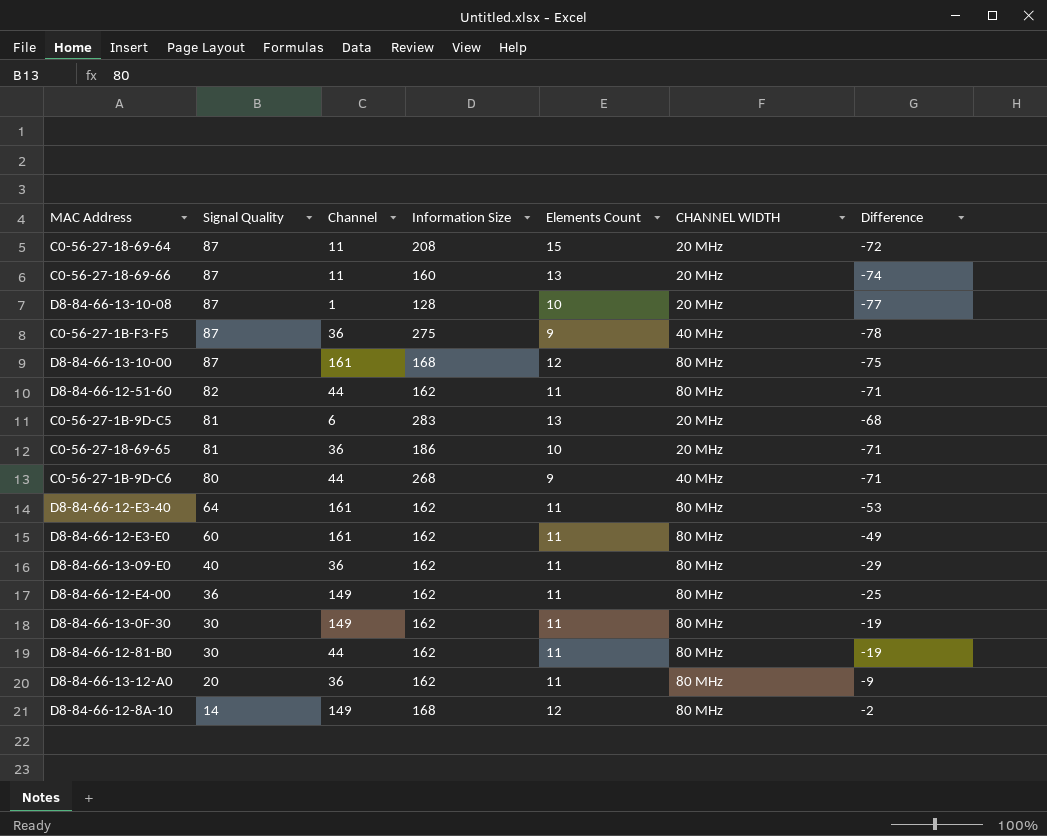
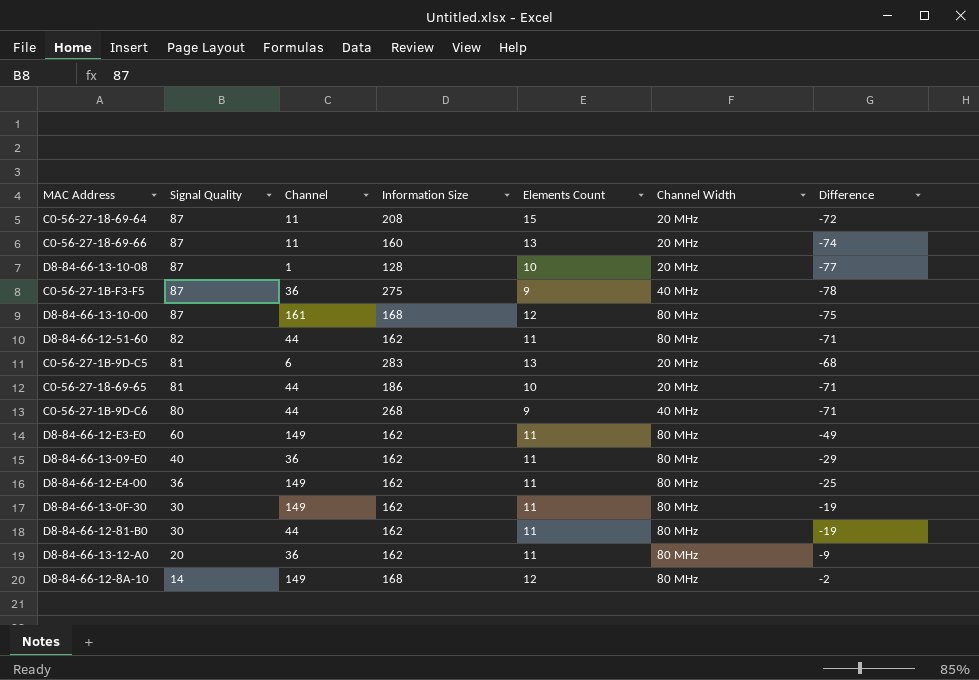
column name: CHANNEL WIDTH -> Channel Width
row D8-84-66-12-E3-40: 64 | 161 | 162 | 11 | 80 MHz | -53 -> none
C0-56-27-18-69-65 | Channel: 36 -> 44
D8-84-66-12-E3-E0 | Channel: 161 -> 149

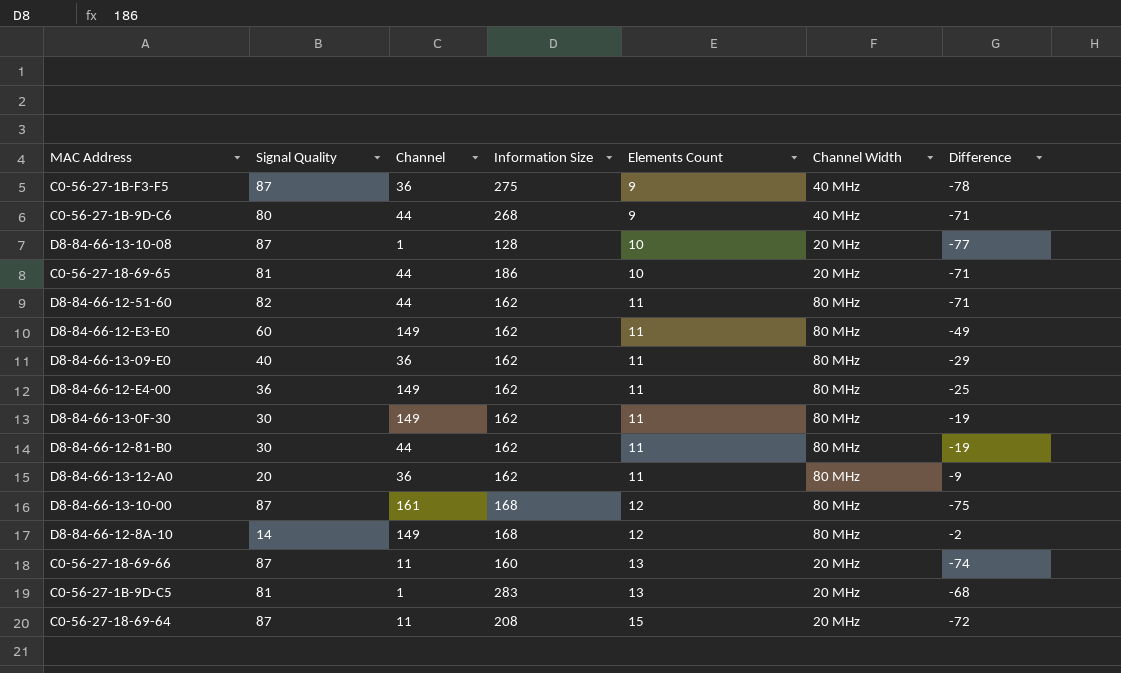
row order: Signal Quality descending -> Elements Count ascending
C0-56-27-1B-9D-C5 | Channel: 6 -> 1

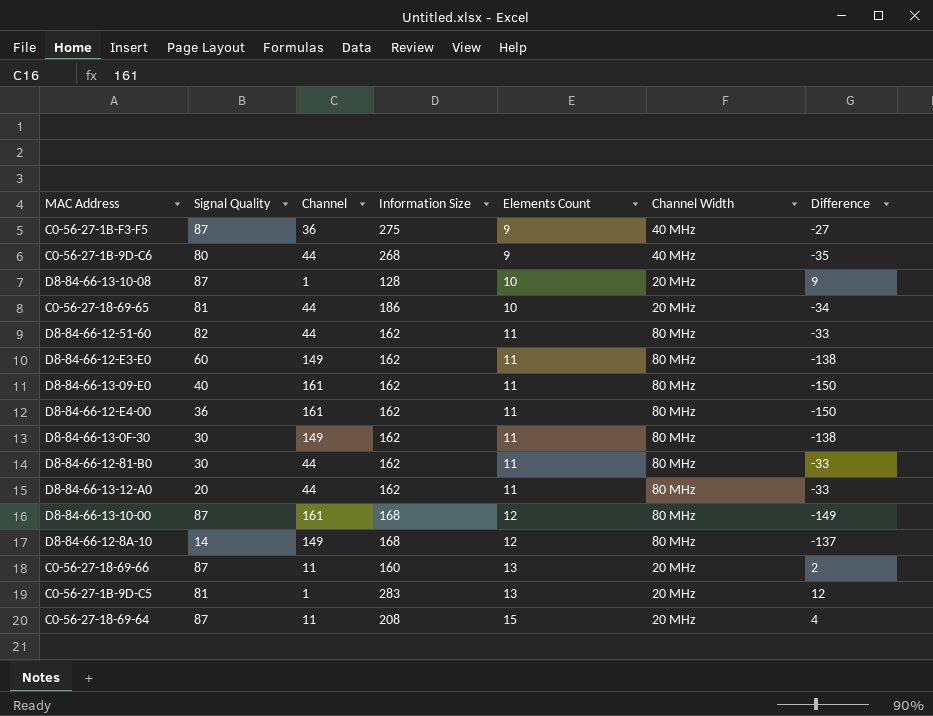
column Difference | formula: [Elements Count] - [Signal Quality] -> [Elements Count] - [Channel]
D8-84-66-13-09-E0 | Channel: 36 -> 161
D8-84-66-12-E4-00 | Channel: 149 -> 161
D8-84-66-13-12-A0 | Channel: 36 -> 44

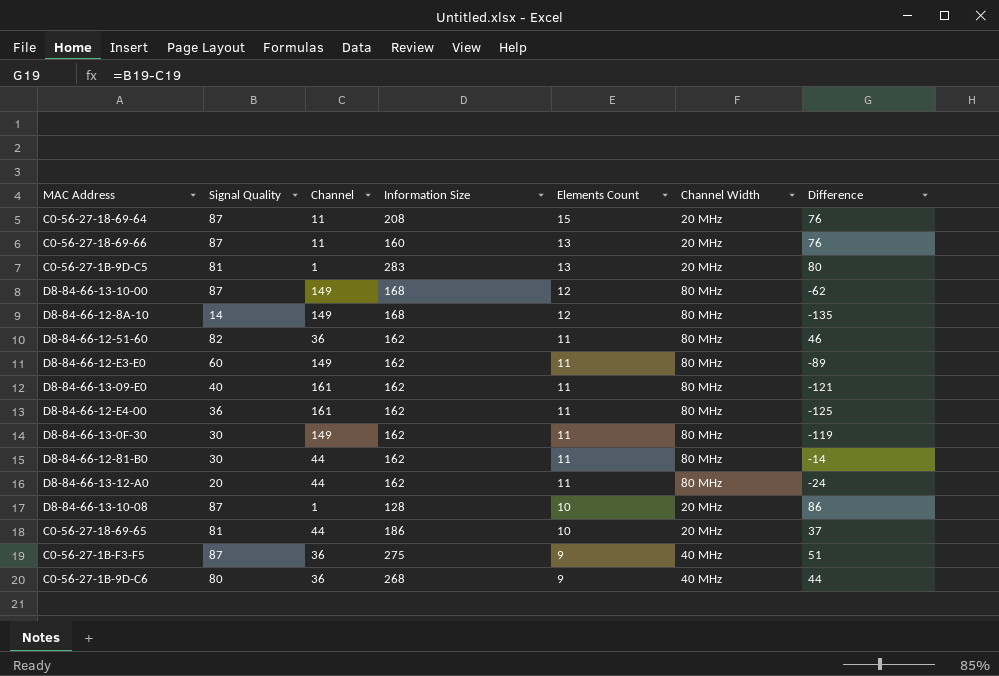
row order: Elements Count ascending -> Elements Count descending
column Difference | formula: [Elements Count] - [Channel] -> [Signal Quality] - [Channel]
D8-84-66-13-10-00 | Channel: 161 -> 149
D8-84-66-12-51-60 | Channel: 44 -> 36
C0-56-27-1B-9D-C6 | Channel: 44 -> 36

